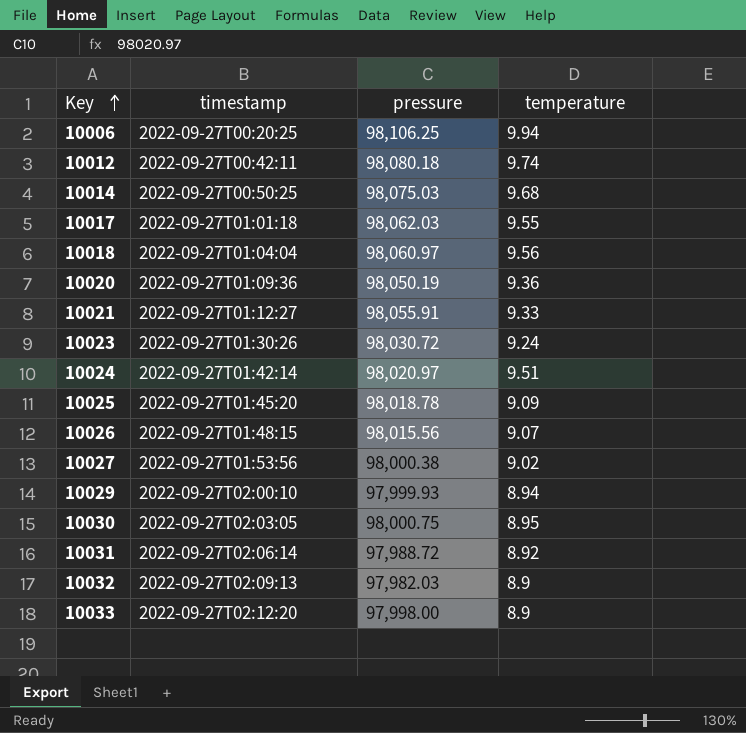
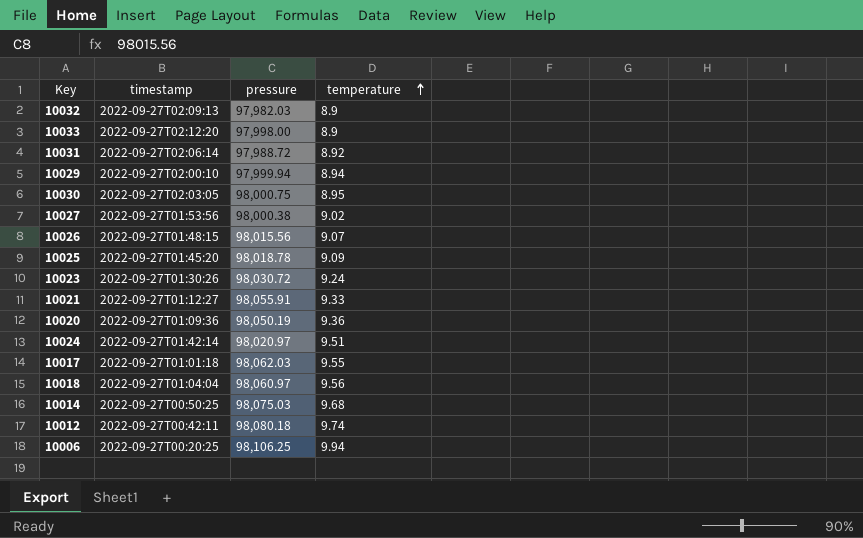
row order: Key ascending -> temperature ascending
10029 | pressure: 97,999.93 -> 97,999.94

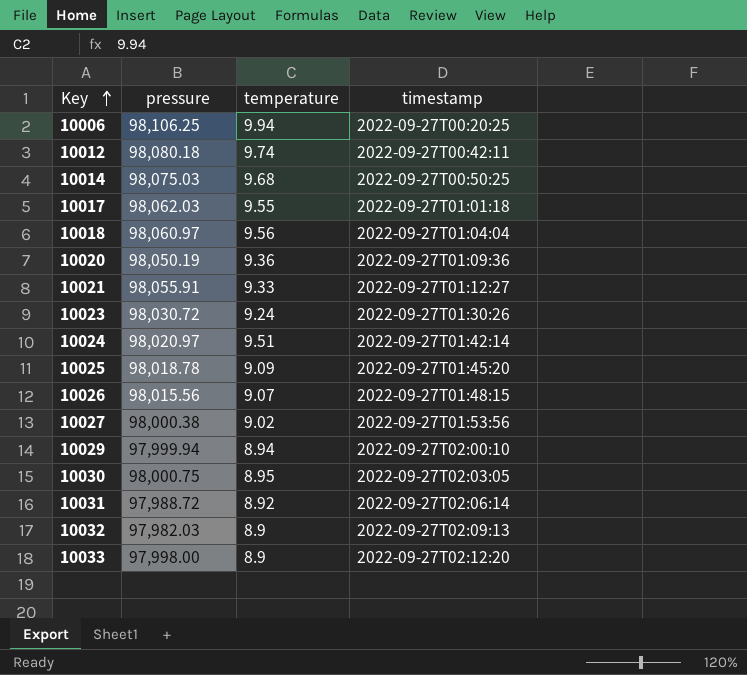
row order: temperature ascending -> Key ascending
column timestamp | position: 2 -> 4

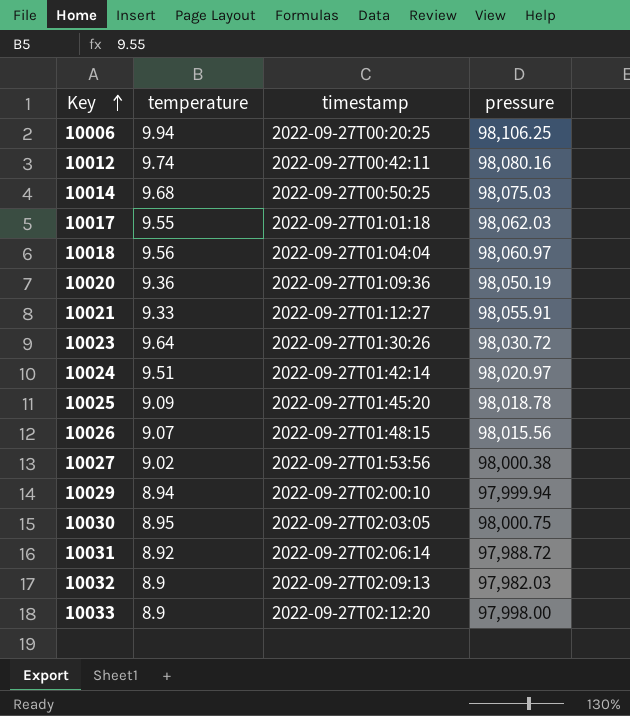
column pressure | position: 2 -> 4
10012 | pressure: 98,080.18 -> 98,080.16
10023 | temperature: 9.24 -> 9.64

